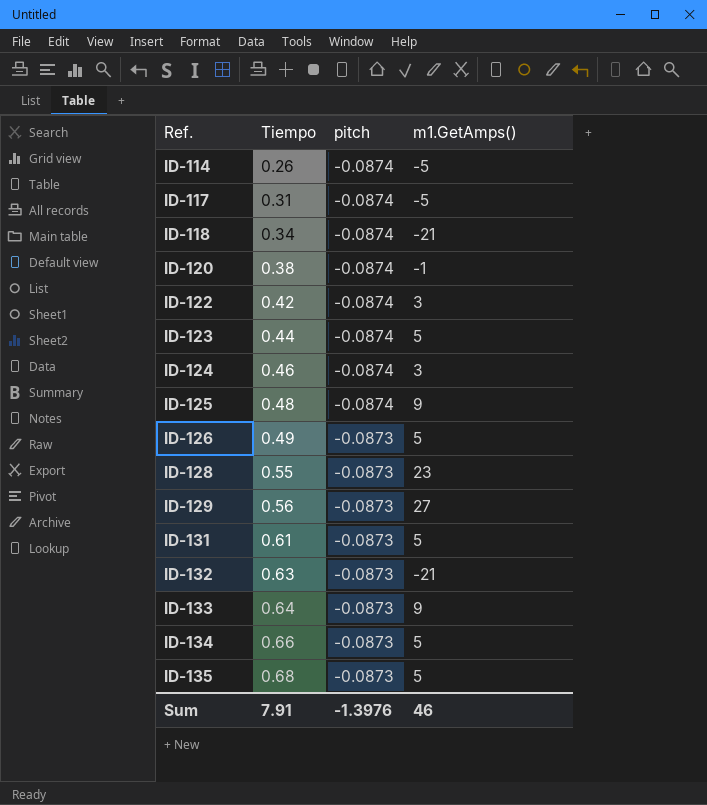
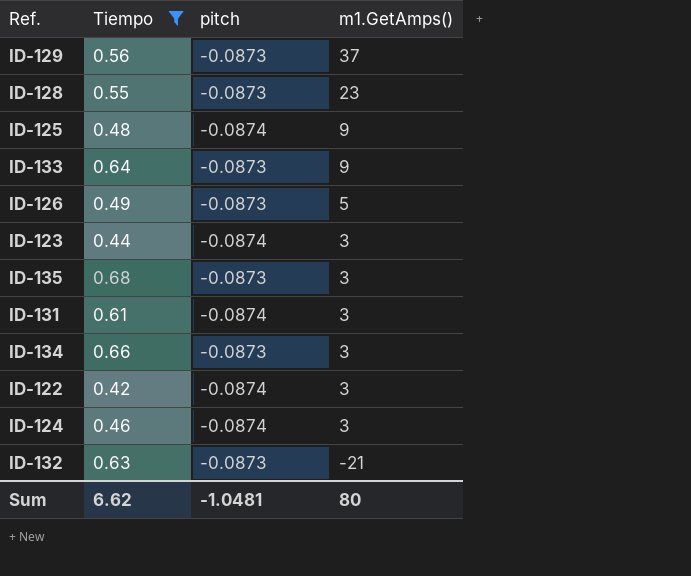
filter: none -> Tiempo >= 0.42
row order: Ref. ascending -> m1.GetAmps() descending
ID-129 | m1.GetAmps(): 27 -> 37
ID-123 | m1.GetAmps(): 5 -> 3
ID-135 | m1.GetAmps(): 5 -> 3
ID-131 | pitch: -0.0873 -> -0.0874
ID-131 | m1.GetAmps(): 5 -> 3
ID-134 | m1.GetAmps(): 5 -> 3
Sum | Tiempo: 7.91 -> 6.62
Sum | pitch: -1.3976 -> -1.0481
Sum | m1.GetAmps(): 46 -> 80

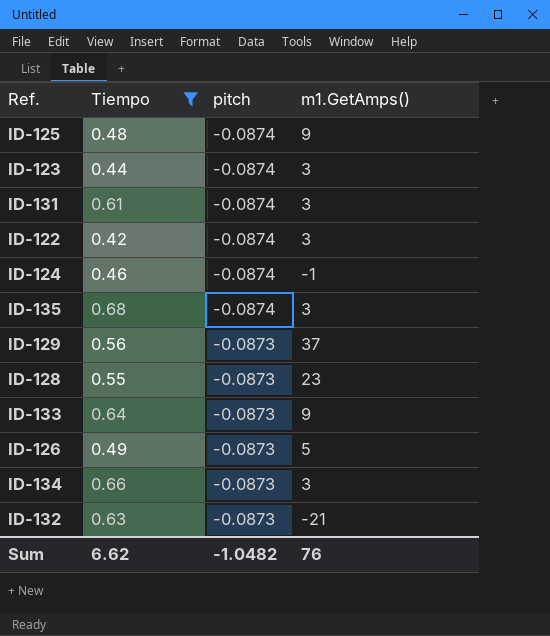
row order: m1.GetAmps() descending -> pitch ascending
ID-124 | m1.GetAmps(): 3 -> -1
ID-135 | pitch: -0.0873 -> -0.0874
Sum | pitch: -1.0481 -> -1.0482
Sum | m1.GetAmps(): 80 -> 76

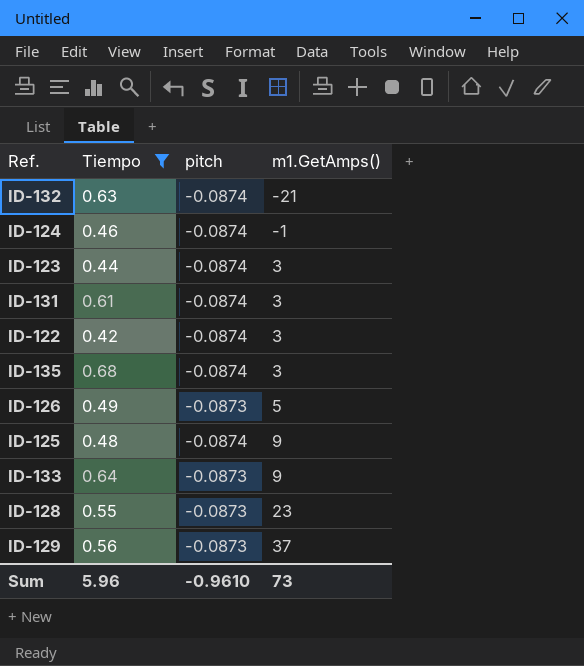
row order: pitch ascending -> m1.GetAmps() ascending
row ID-134: 0.66 | -0.0873 | 3 -> none
ID-132 | pitch: -0.0873 -> -0.0874
Sum | Tiempo: 6.62 -> 5.96
Sum | pitch: -1.0482 -> -0.9610
Sum | m1.GetAmps(): 76 -> 73

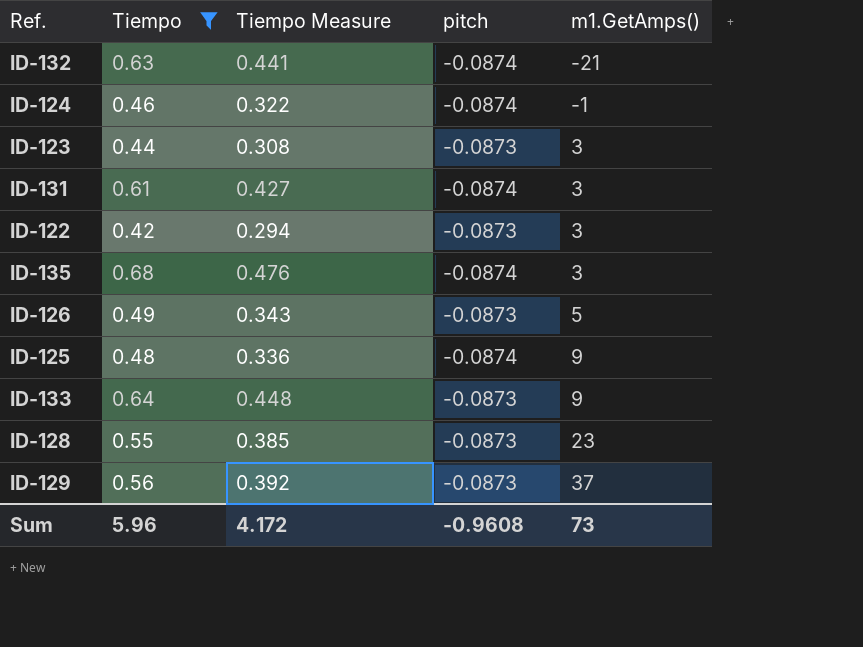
column Tiempo Measure | formula: none -> [Tiempo] * 0.7
ID-123 | pitch: -0.0874 -> -0.0873
ID-122 | pitch: -0.0874 -> -0.0873
Sum | pitch: -0.9610 -> -0.9608

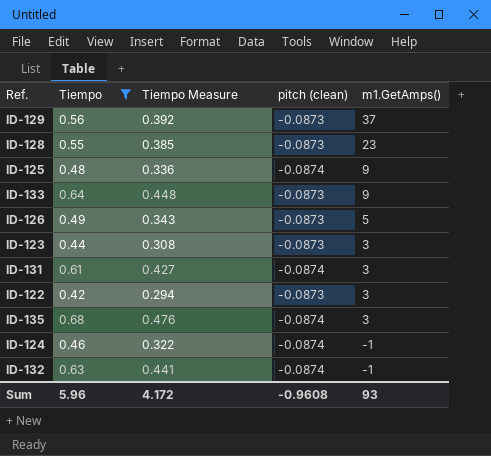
row order: m1.GetAmps() ascending -> m1.GetAmps() descending
column name: pitch -> pitch (clean)
ID-132 | m1.GetAmps(): -21 -> -1
Sum | m1.GetAmps(): 73 -> 93

